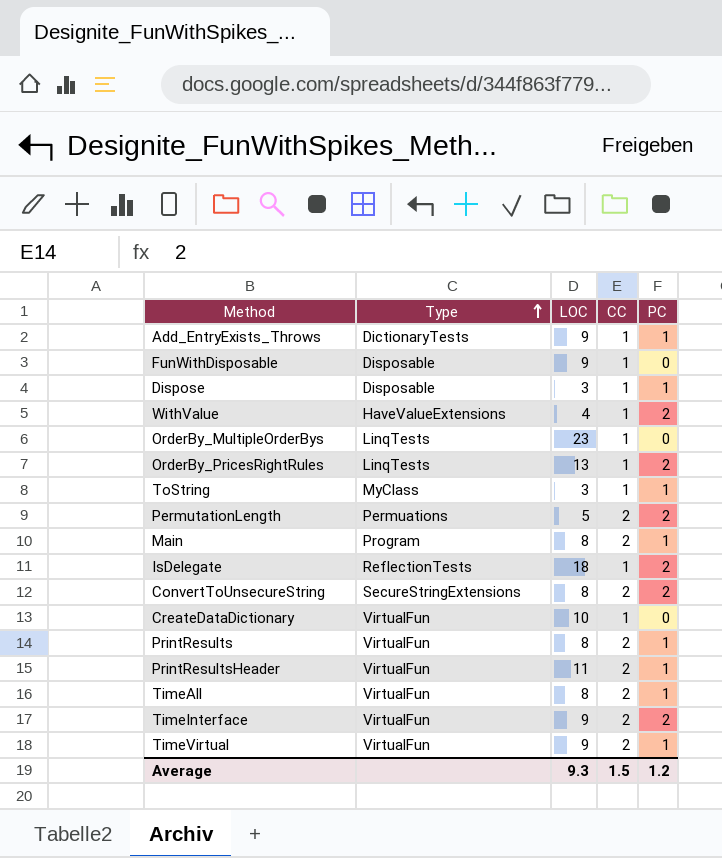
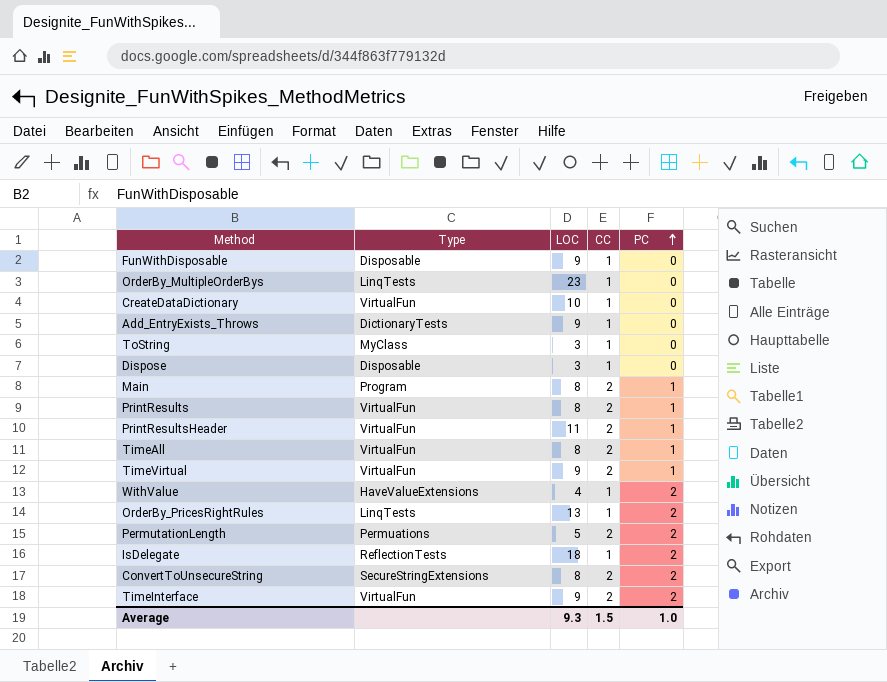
row order: Type ascending -> PC ascending
Add_EntryExists_Throws | PC: 1 -> 0
ToString | PC: 1 -> 0
Dispose | PC: 1 -> 0
Average | PC: 1.2 -> 1.0

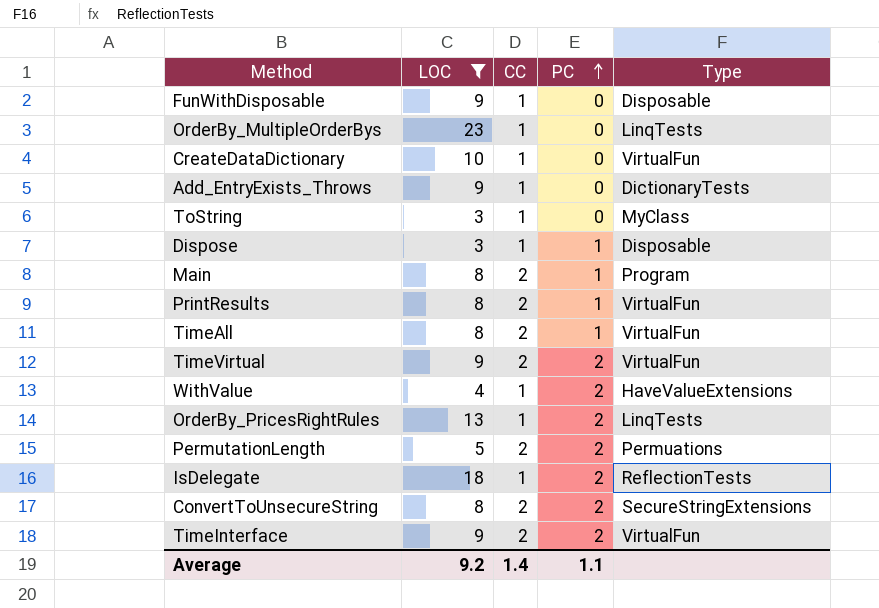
filter: none -> LOC != 11
column Type | position: 2 -> 5
Dispose | PC: 0 -> 1
TimeVirtual | PC: 1 -> 2
Average | LOC: 9.3 -> 9.2
Average | CC: 1.5 -> 1.4
Average | PC: 1.0 -> 1.1

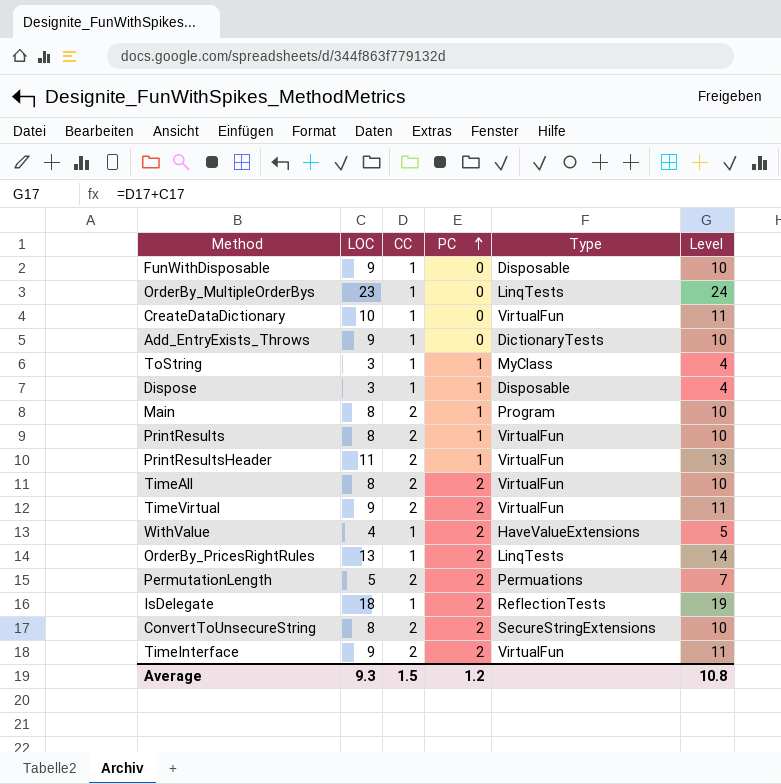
filter: LOC != 11 -> none
column Level | formula: none -> [LOC] + [CC]
ToString | PC: 0 -> 1
TimeAll | PC: 1 -> 2
Average | LOC: 9.2 -> 9.3
Average | CC: 1.4 -> 1.5
Average | PC: 1.1 -> 1.2

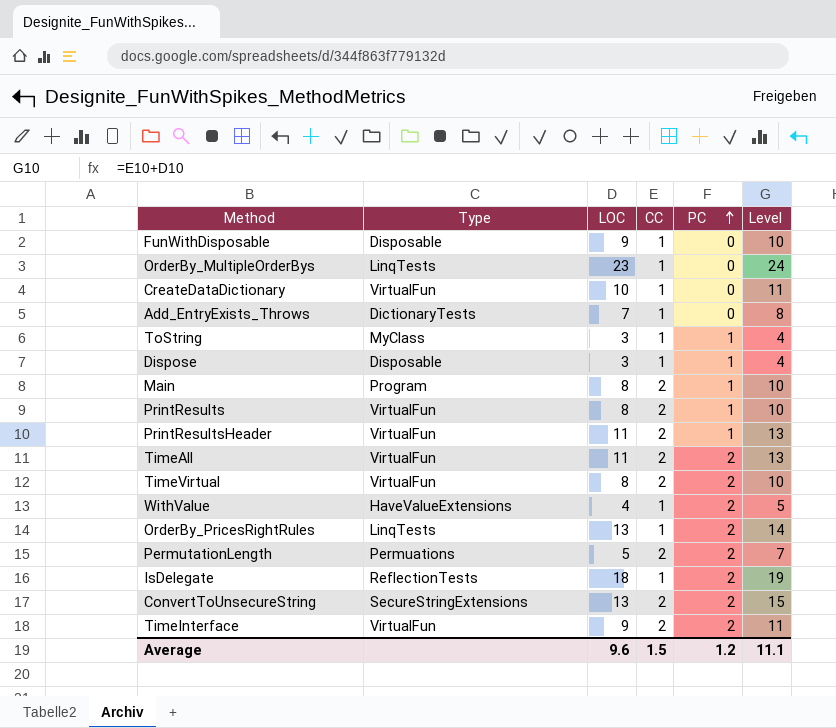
column Type | position: 5 -> 2
Add_EntryExists_Throws | LOC: 9 -> 7
Add_EntryExists_Throws | Level: 10 -> 8
TimeAll | LOC: 8 -> 11
TimeAll | Level: 10 -> 13
TimeVirtual | LOC: 9 -> 8
TimeVirtual | Level: 11 -> 10
ConvertToUnsecureString | LOC: 8 -> 13
ConvertToUnsecureString | Level: 10 -> 15
Average | LOC: 9.3 -> 9.6
Average | Level: 10.8 -> 11.1

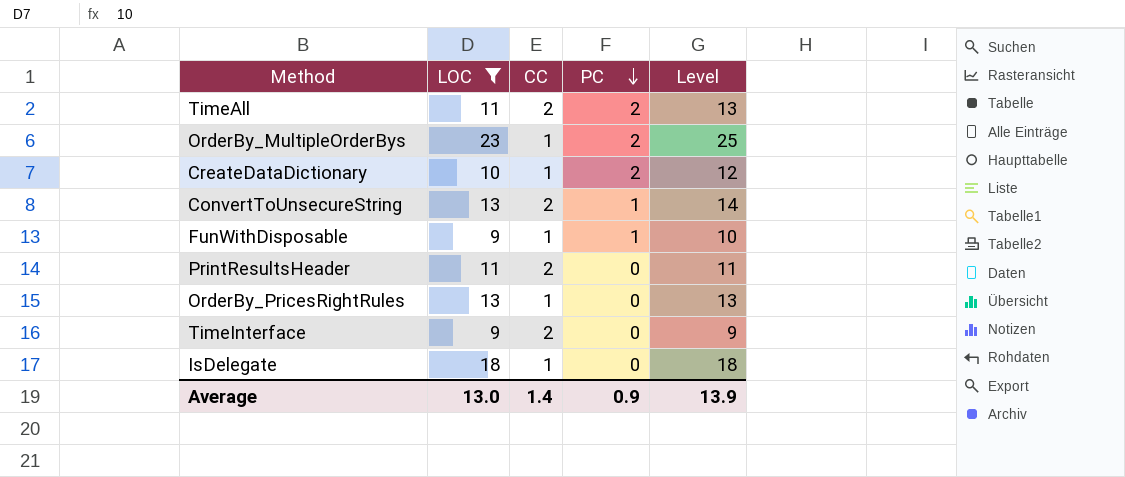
filter: none -> LOC >= 9
row order: PC ascending -> PC descending
column Type | position: 2 -> none
column Level | formula: [LOC] + [CC] -> [LOC] + [PC]
OrderBy_MultipleOrderBys | PC: 0 -> 2
CreateDataDictionary | PC: 0 -> 2
ConvertToUnsecureString | PC: 2 -> 1
FunWithDisposable | PC: 0 -> 1
PrintResultsHeader | PC: 1 -> 0
OrderBy_PricesRightRules | PC: 2 -> 0
TimeInterface | PC: 2 -> 0
IsDelegate | PC: 2 -> 0
Average | LOC: 9.6 -> 13.0
Average | CC: 1.5 -> 1.4
Average | PC: 1.2 -> 0.9
Average | Level: 11.1 -> 13.9

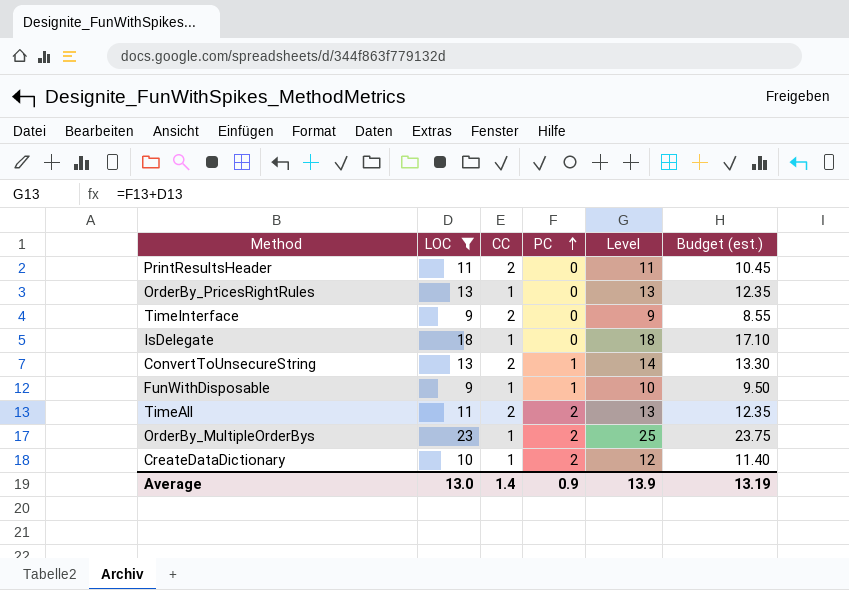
row order: PC descending -> PC ascending
column Budget (est.) | formula: none -> [Level] * 0.95

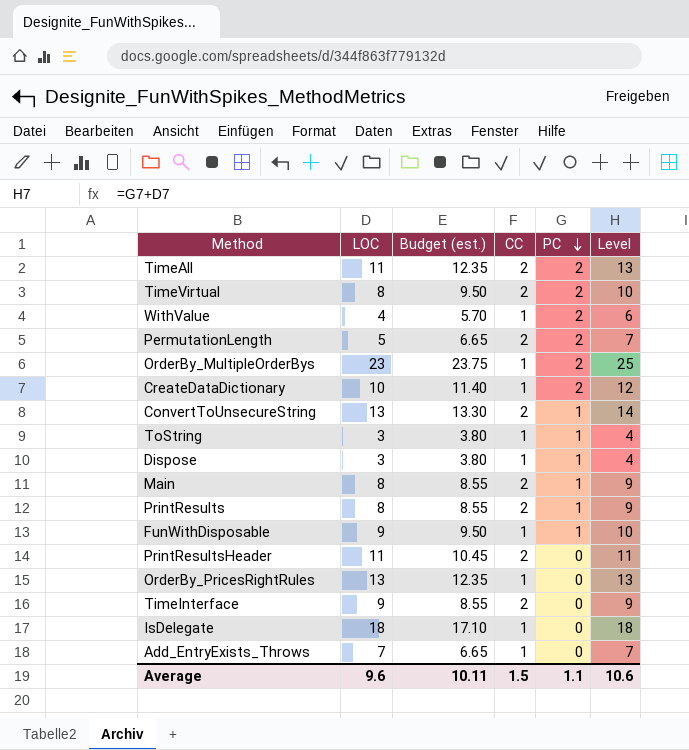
filter: LOC >= 9 -> none
row order: PC ascending -> PC descending
column Budget (est.) | position: 6 -> 3
Average | LOC: 13.0 -> 9.6
Average | Budget (est.): 13.19 -> 10.11
Average | CC: 1.4 -> 1.5
Average | PC: 0.9 -> 1.1
Average | Level: 13.9 -> 10.6

